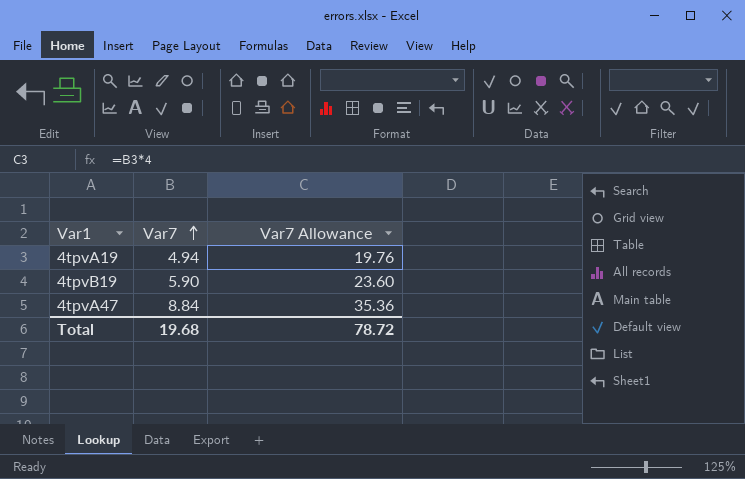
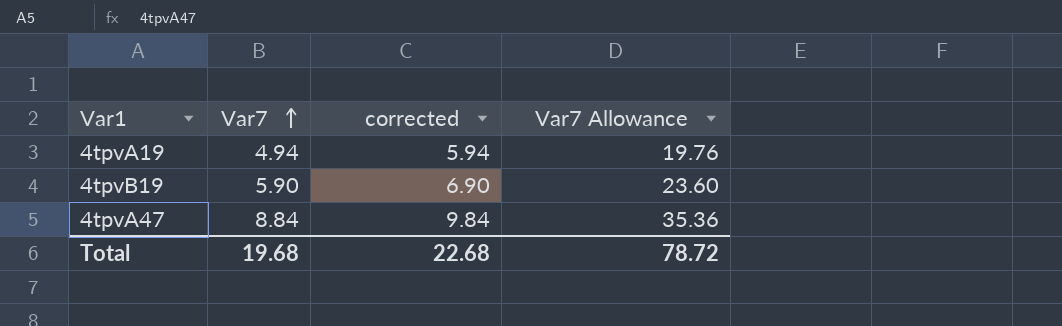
column corrected | formula: none -> [Var7] + 1

